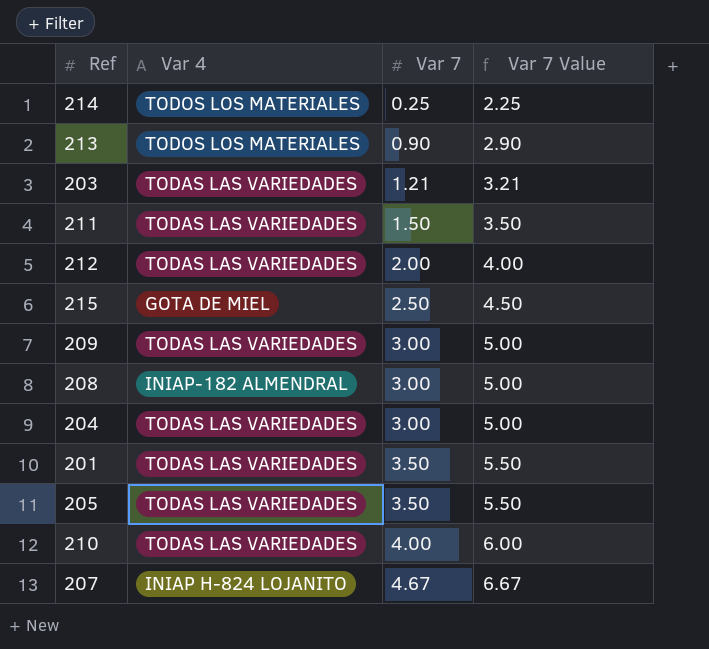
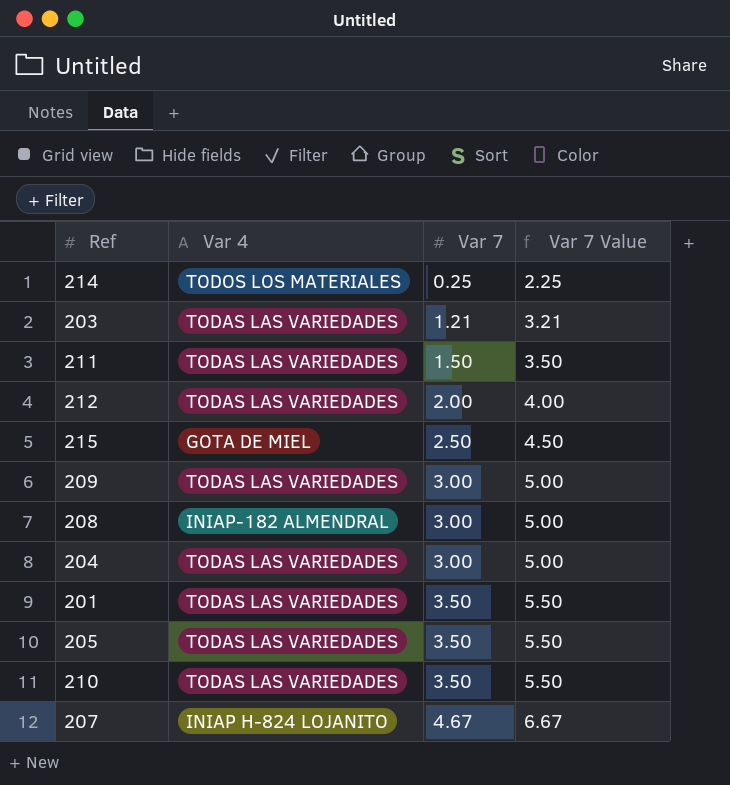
row 213: TODOS LOS MATERIALES | 0.90 | 2.90 -> none
210 | Var 7: 4.00 -> 3.50
210 | Var 7 Value: 6.00 -> 5.50

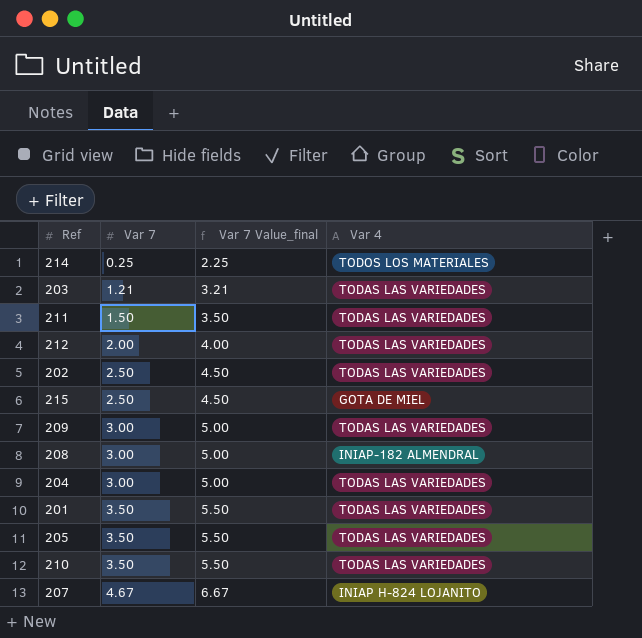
column name: Var 7 Value -> Var 7 Value_final
column Var 4 | position: 2 -> 4
row 202: none -> 2.50 | 4.50 | TODAS LAS VARIEDADES

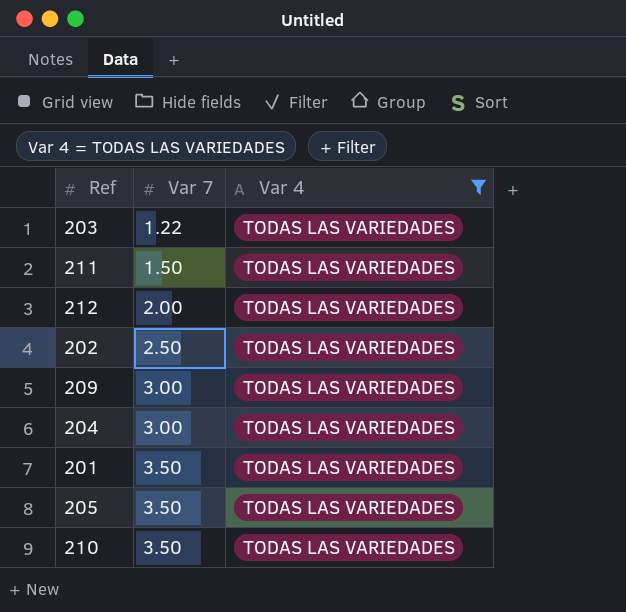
filter: none -> Var 4 = TODAS LAS VARIEDADES
column Var 7 Value_final | formula: [Var 7] + 2 -> none
203 | Var 7: 1.21 -> 1.22

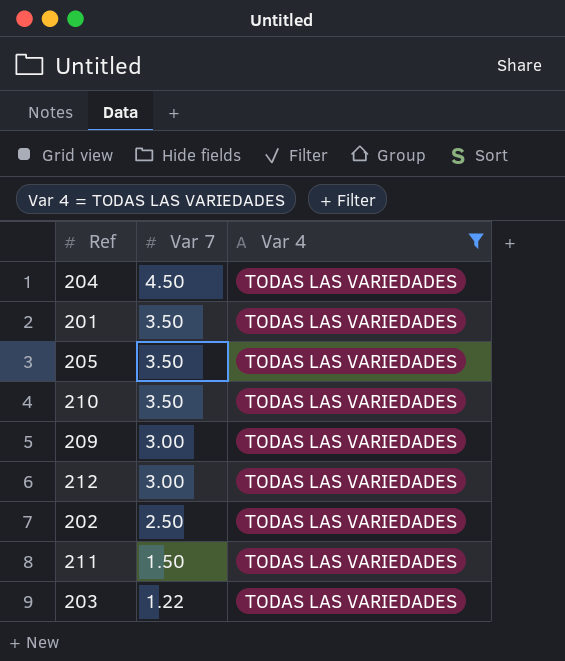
row order: Var 7 ascending -> Var 7 descending
204 | Var 7: 3.00 -> 4.50
212 | Var 7: 2.00 -> 3.00

